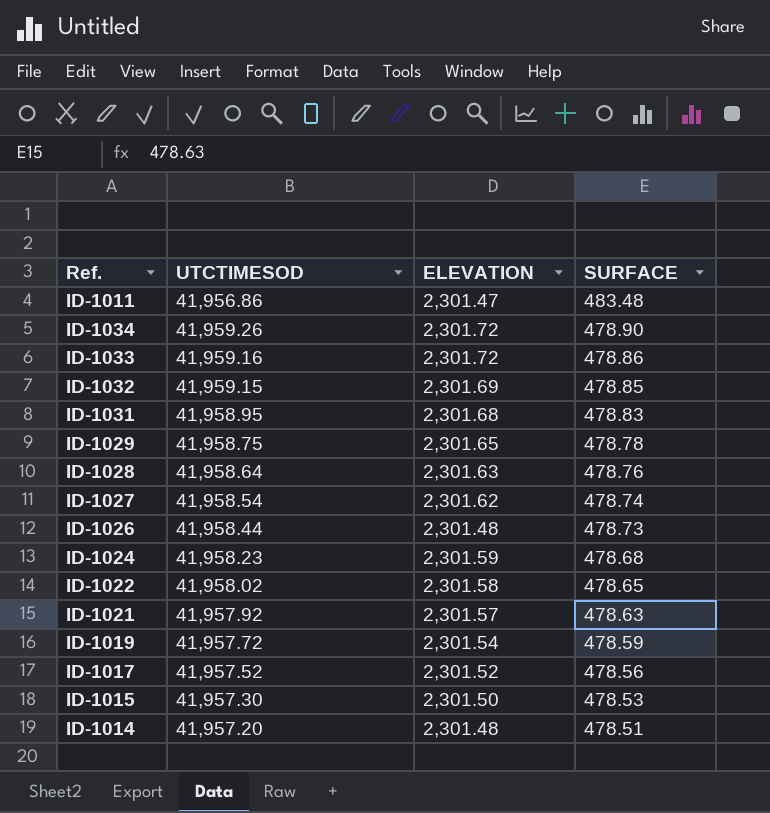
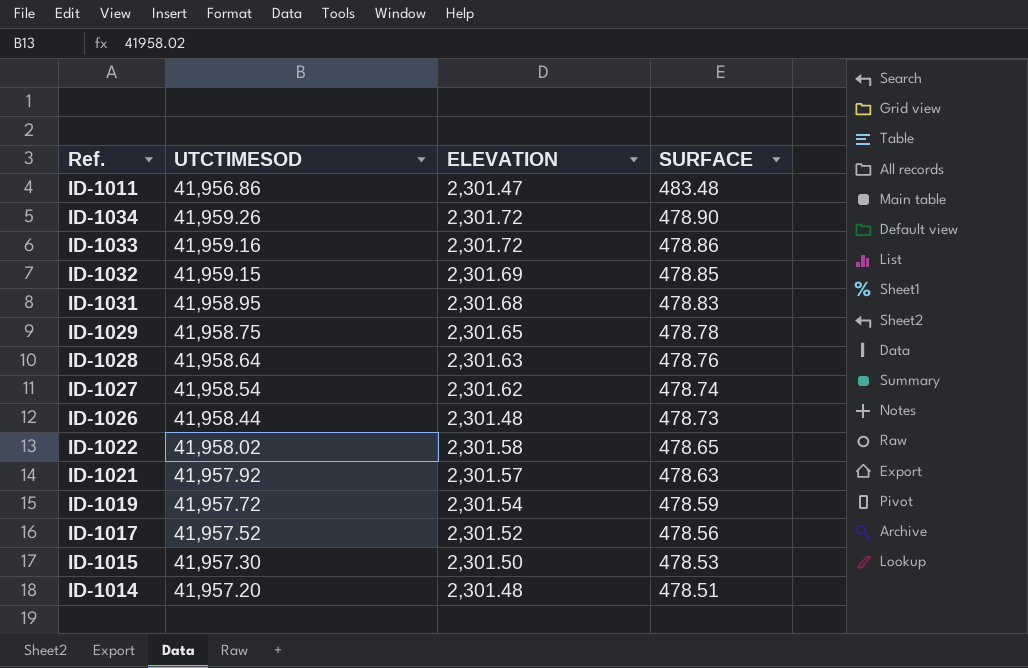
row ID-1024: 41,958.23 | 2,301.59 | 478.68 -> none

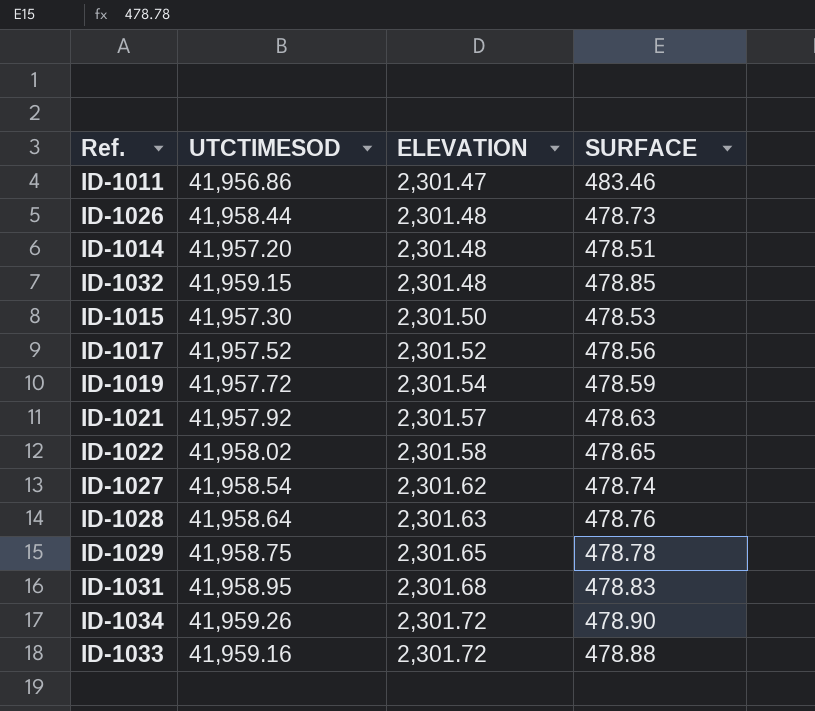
row order: SURFACE descending -> ELEVATION ascending
ID-1011 | SURFACE: 483.48 -> 483.46
ID-1032 | ELEVATION: 2,301.69 -> 2,301.48
ID-1033 | SURFACE: 478.86 -> 478.88

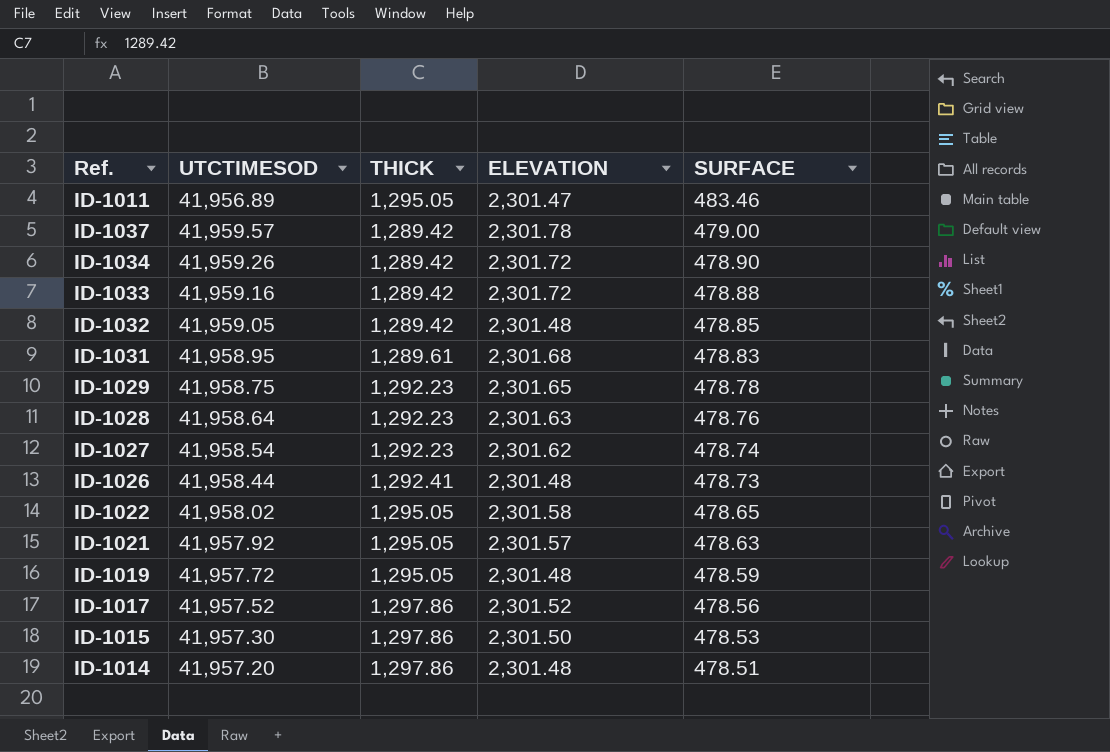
row order: ELEVATION ascending -> SURFACE descending
column THICK | position: none -> 3
ID-1011 | UTCTIMESOD: 41,956.86 -> 41,956.89
row ID-1037: none -> 41,959.57 | 1,289.42 | 2,301.78 | 479.00
ID-1032 | UTCTIMESOD: 41,959.15 -> 41,959.05
ID-1019 | ELEVATION: 2,301.54 -> 2,301.48

